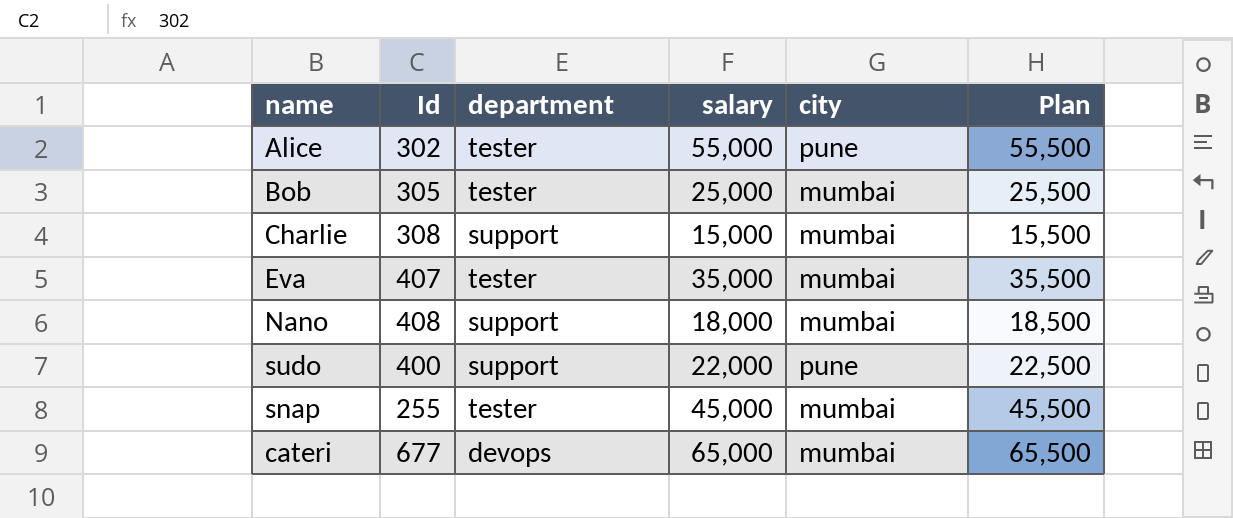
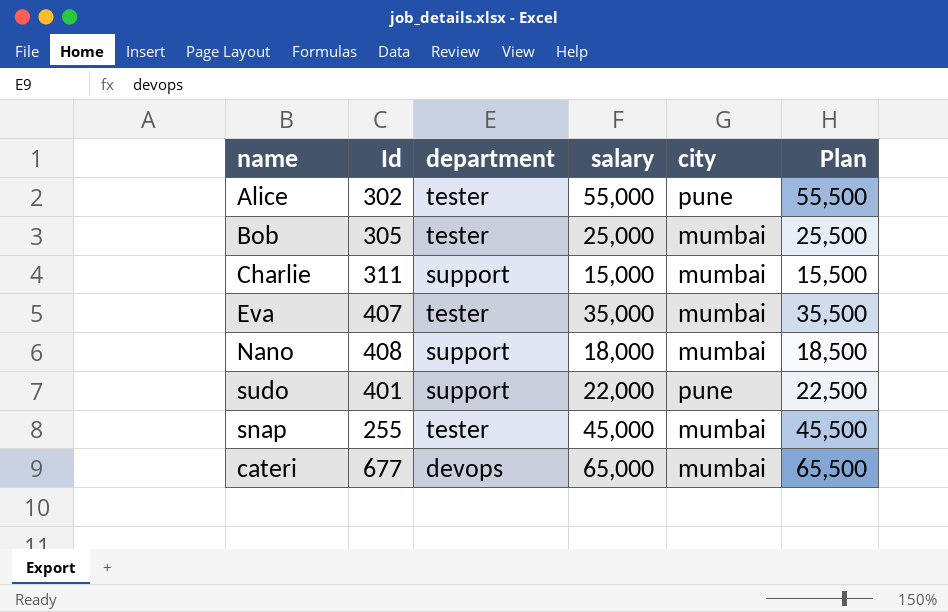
Charlie | Id: 308 -> 311
sudo | Id: 400 -> 401

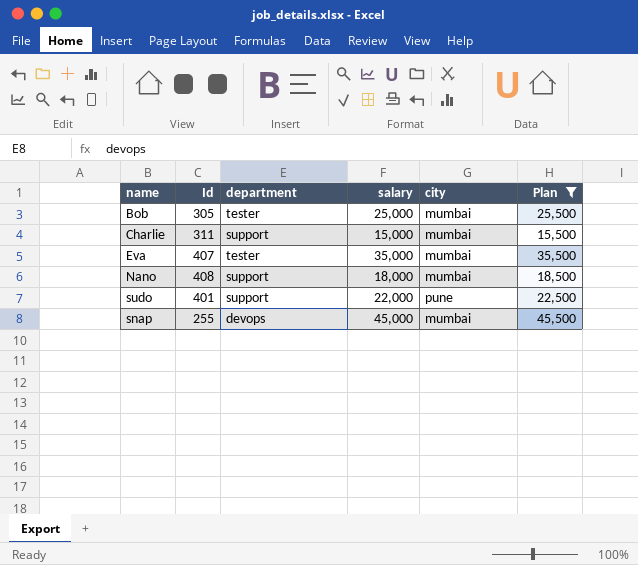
filter: none -> Plan <= 45,500
snap | department: tester -> devops

